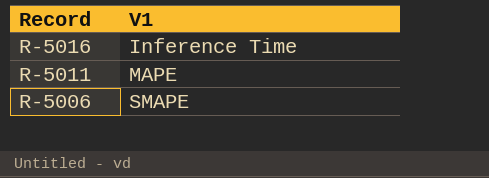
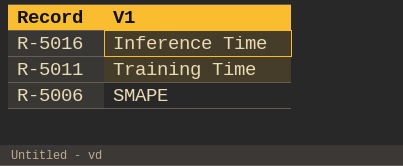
R-5011 | V1: MAPE -> Training Time

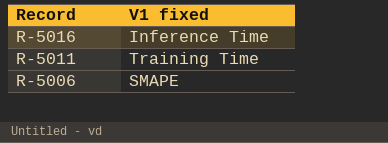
column name: V1 -> V1 fixed

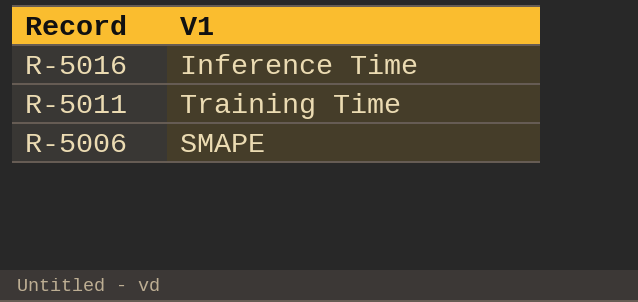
column name: V1 fixed -> V1

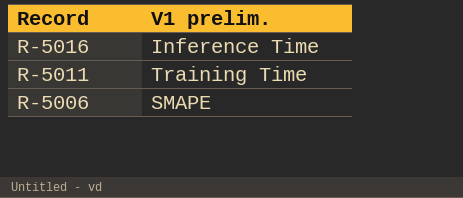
column name: V1 -> V1 prelim.

